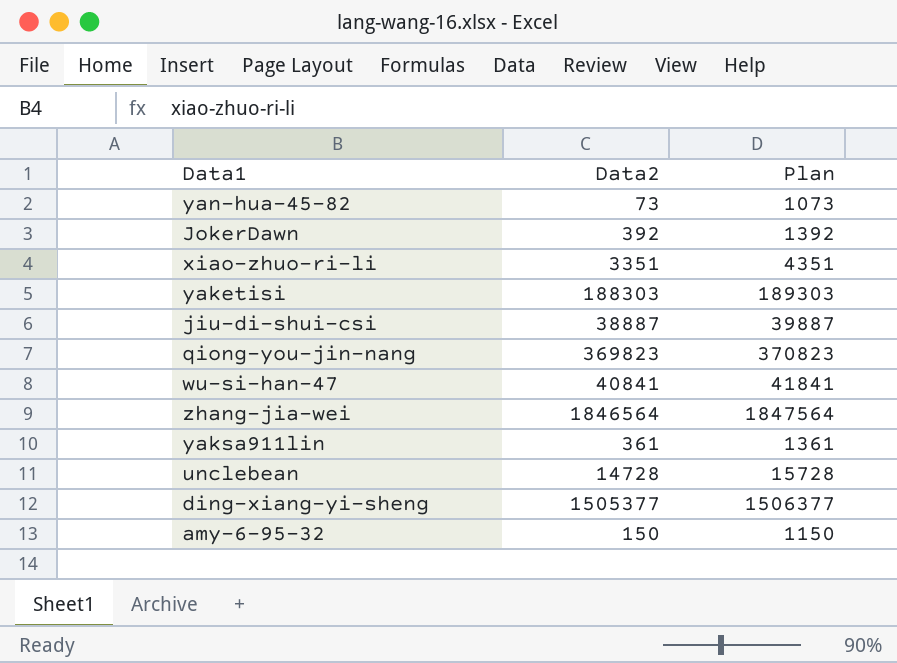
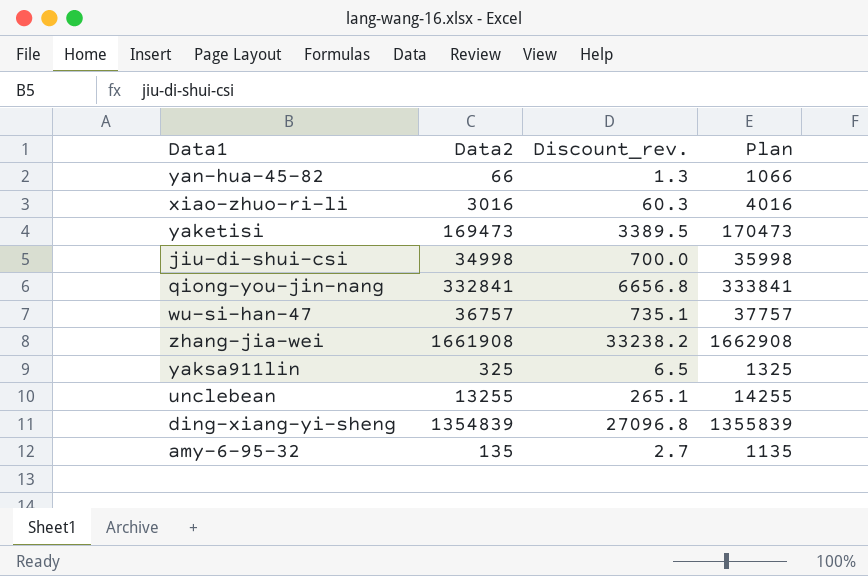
column Discount_rev. | formula: none -> [Data2] * 0.02
row JokerDawn: 392 | 1392 -> none
yan-hua-45-82 | Data2: 73 -> 66
yan-hua-45-82 | Plan: 1073 -> 1066
xiao-zhuo-ri-li | Data2: 3351 -> 3016
xiao-zhuo-ri-li | Plan: 4351 -> 4016
yaketisi | Data2: 188303 -> 169473
yaketisi | Plan: 189303 -> 170473
jiu-di-shui-csi | Data2: 38887 -> 34998
jiu-di-shui-csi | Plan: 39887 -> 35998
qiong-you-jin-nang | Data2: 369823 -> 332841
qiong-you-jin-nang | Plan: 370823 -> 333841
wu-si-han-47 | Data2: 40841 -> 36757
wu-si-han-47 | Plan: 41841 -> 37757
zhang-jia-wei | Data2: 1846564 -> 1661908
zhang-jia-wei | Plan: 1847564 -> 1662908
yaksa911lin | Data2: 361 -> 325
yaksa911lin | Plan: 1361 -> 1325
unclebean | Data2: 14728 -> 13255
unclebean | Plan: 15728 -> 14255
ding-xiang-yi-sheng | Data2: 1505377 -> 1354839
ding-xiang-yi-sheng | Plan: 1506377 -> 1355839
amy-6-95-32 | Data2: 150 -> 135
amy-6-95-32 | Plan: 1150 -> 1135

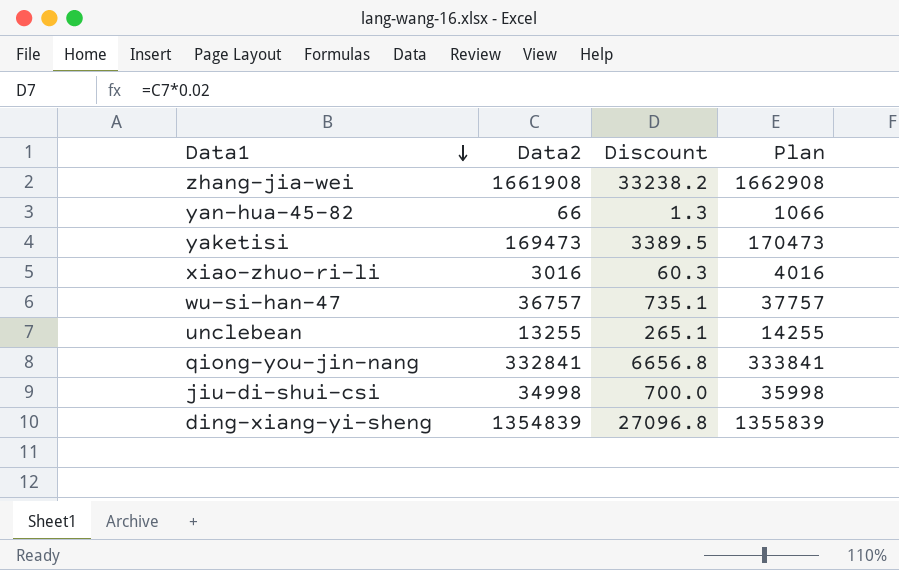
row order: none -> Data1 descending
column name: Discount_rev. -> Discount
row yaksa911lin: 325 | 6.5 | 1325 -> none
row amy-6-95-32: 135 | 2.7 | 1135 -> none

